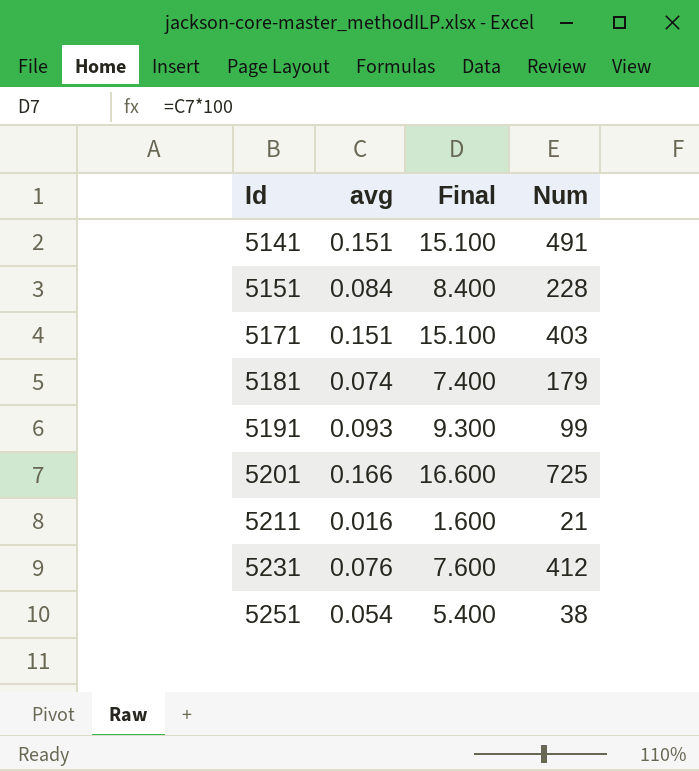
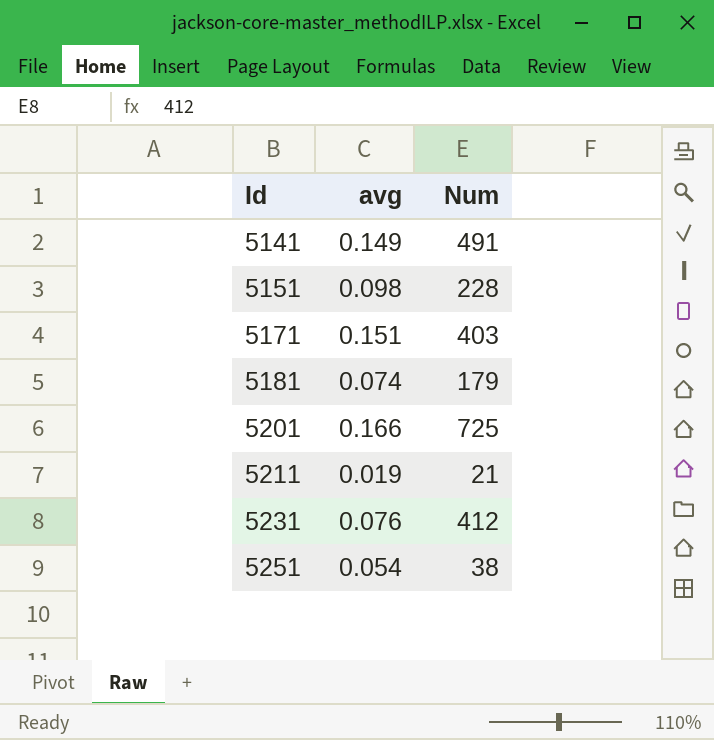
column Final | formula: [avg] * 100 -> none
row 5191: 0.093 | 9.300 | 99 -> none
5141 | avg: 0.151 -> 0.149
5151 | avg: 0.084 -> 0.098
5211 | avg: 0.016 -> 0.019

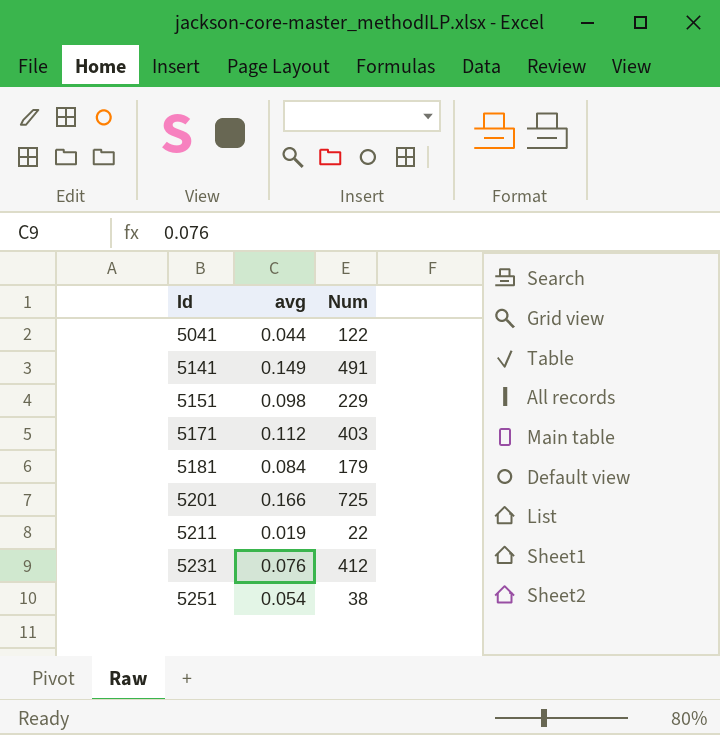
row 5041: none -> 0.044 | 122
5151 | Num: 228 -> 229
5171 | avg: 0.151 -> 0.112
5181 | avg: 0.074 -> 0.084
5211 | Num: 21 -> 22

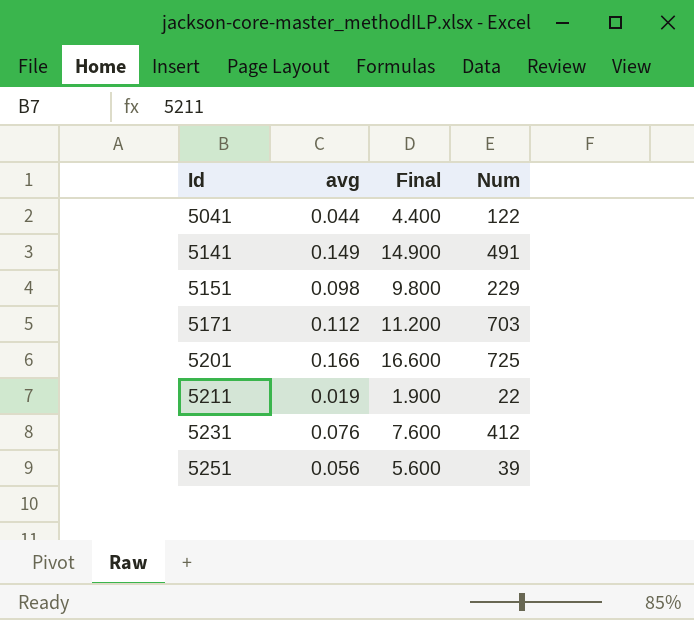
column Final | formula: none -> [avg] * 100
row 5181: 0.084 | 179 -> none
5171 | Num: 403 -> 703
5251 | avg: 0.054 -> 0.056
5251 | Num: 38 -> 39

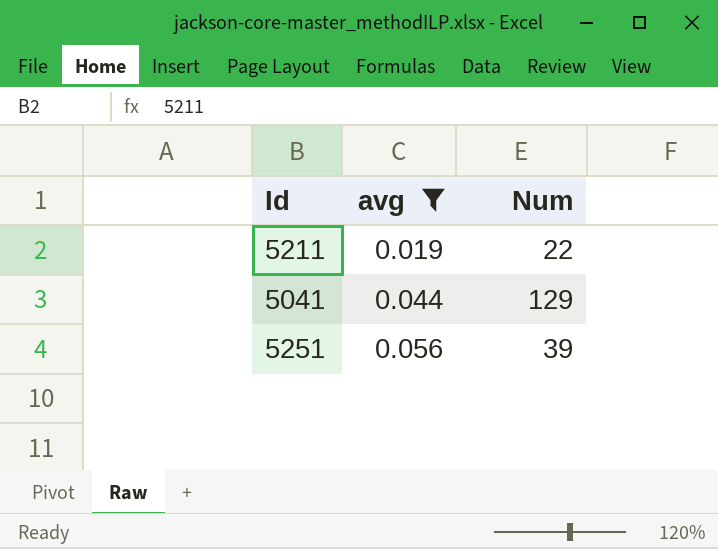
filter: none -> avg <= 0.056
row order: Id ascending -> avg ascending
column Final | formula: [avg] * 100 -> none
5041 | Num: 122 -> 129

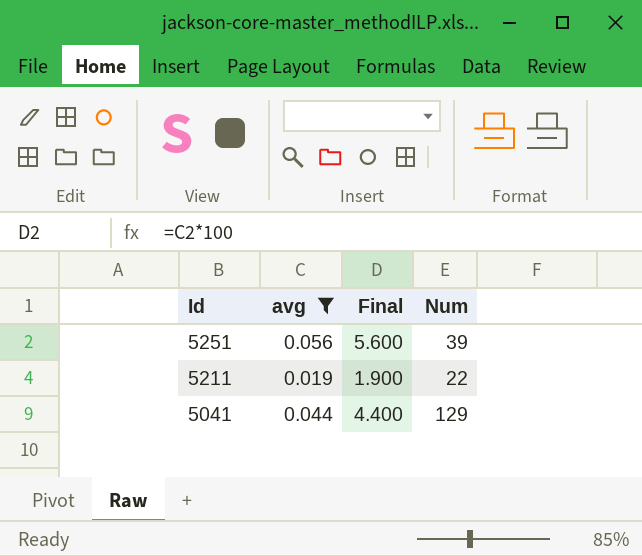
row order: avg ascending -> Id descending
column Final | formula: none -> [avg] * 100

